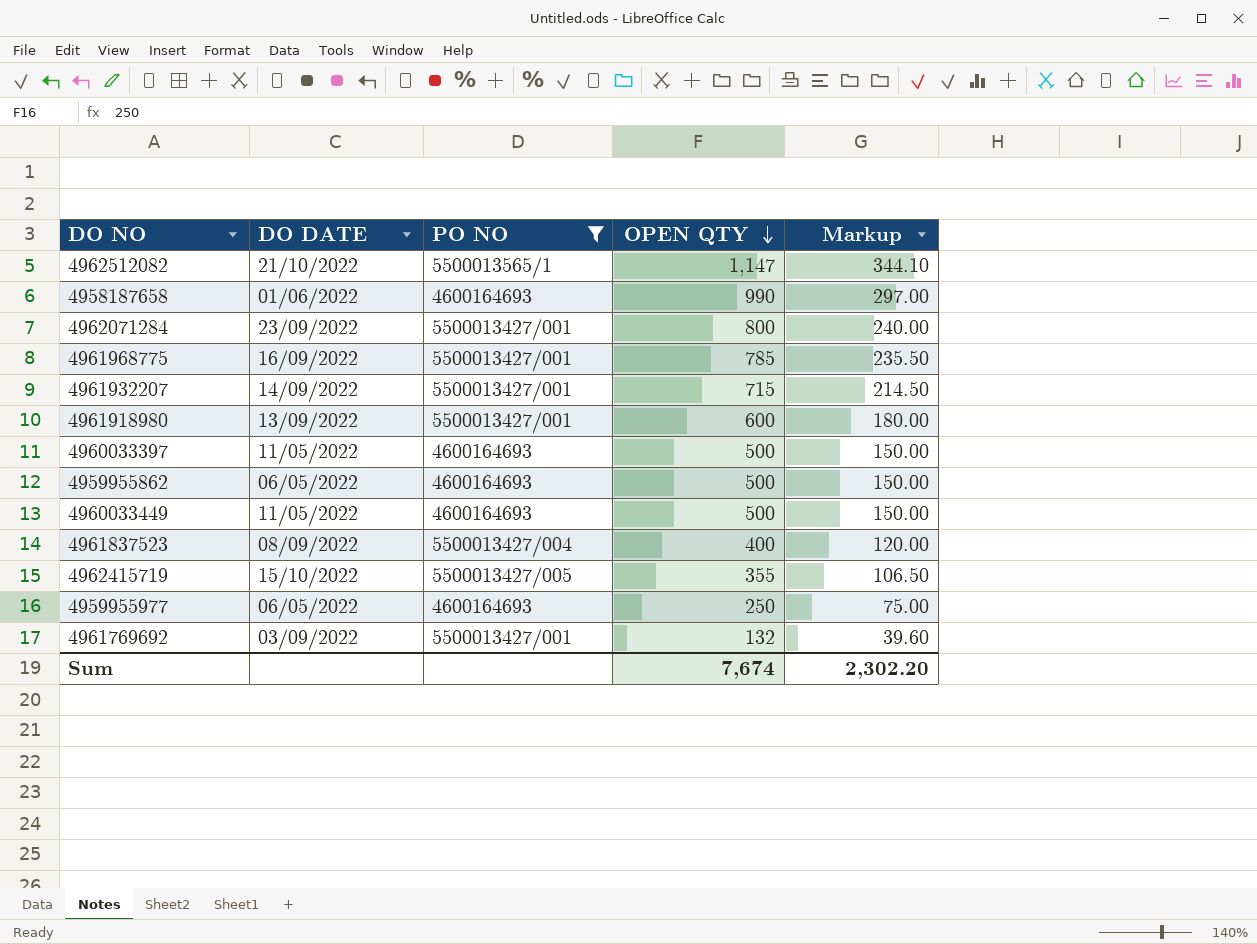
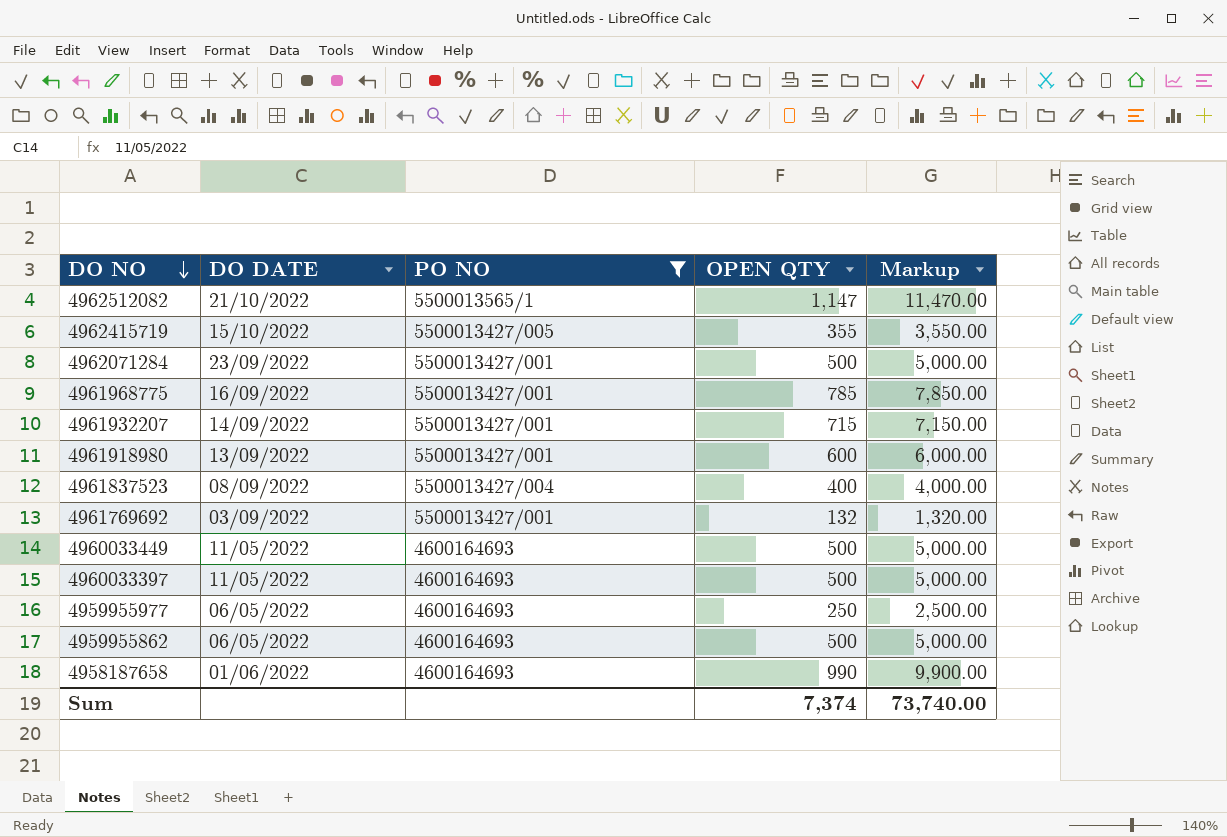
row order: OPEN QTY descending -> DO NO descending
column Markup | formula: [OPEN QTY] * 0.3 -> [OPEN QTY] * 10
4962071284 | OPEN QTY: 800 -> 500
Sum | OPEN QTY: 7,674 -> 7,374
Sum | Markup: 2,302.20 -> 73,740.00

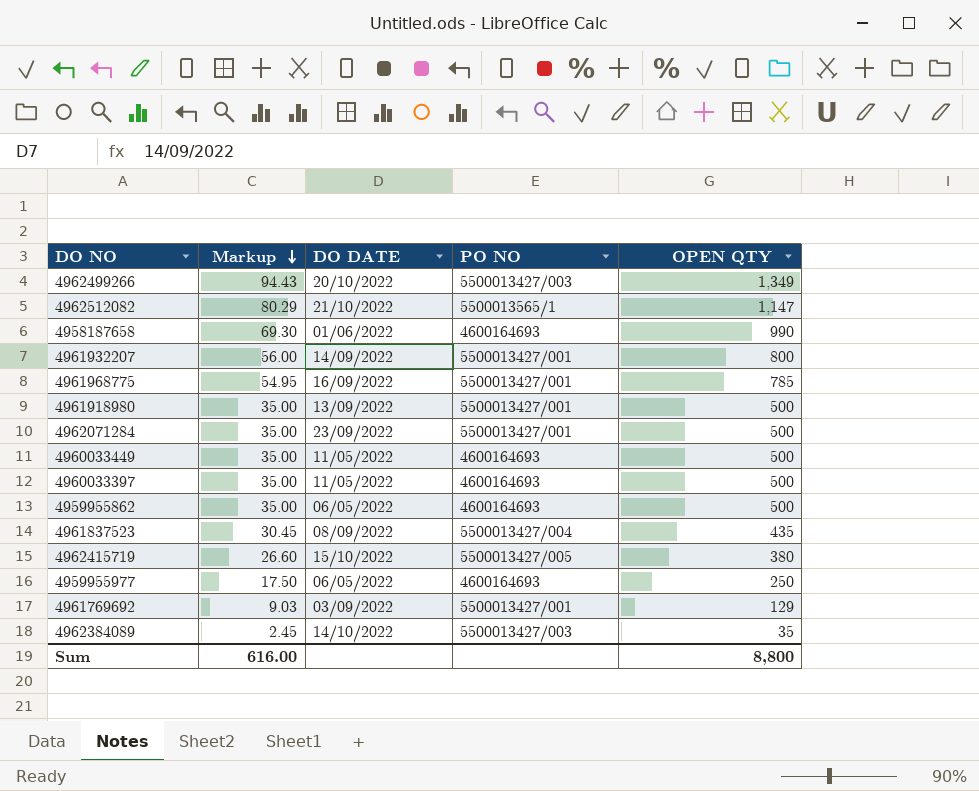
filter: PO NO != 5500013427/003 -> none
row order: DO NO descending -> Markup descending
column Markup | formula: [OPEN QTY] * 10 -> [OPEN QTY] * 0.07
column Markup | position: 5 -> 2
4961932207 | OPEN QTY: 715 -> 800
4961918980 | OPEN QTY: 600 -> 500
4961837523 | OPEN QTY: 400 -> 435
4962415719 | OPEN QTY: 355 -> 380
4961769692 | OPEN QTY: 132 -> 129
Sum | Markup: 73,740.00 -> 616.00
Sum | OPEN QTY: 7,374 -> 8,800

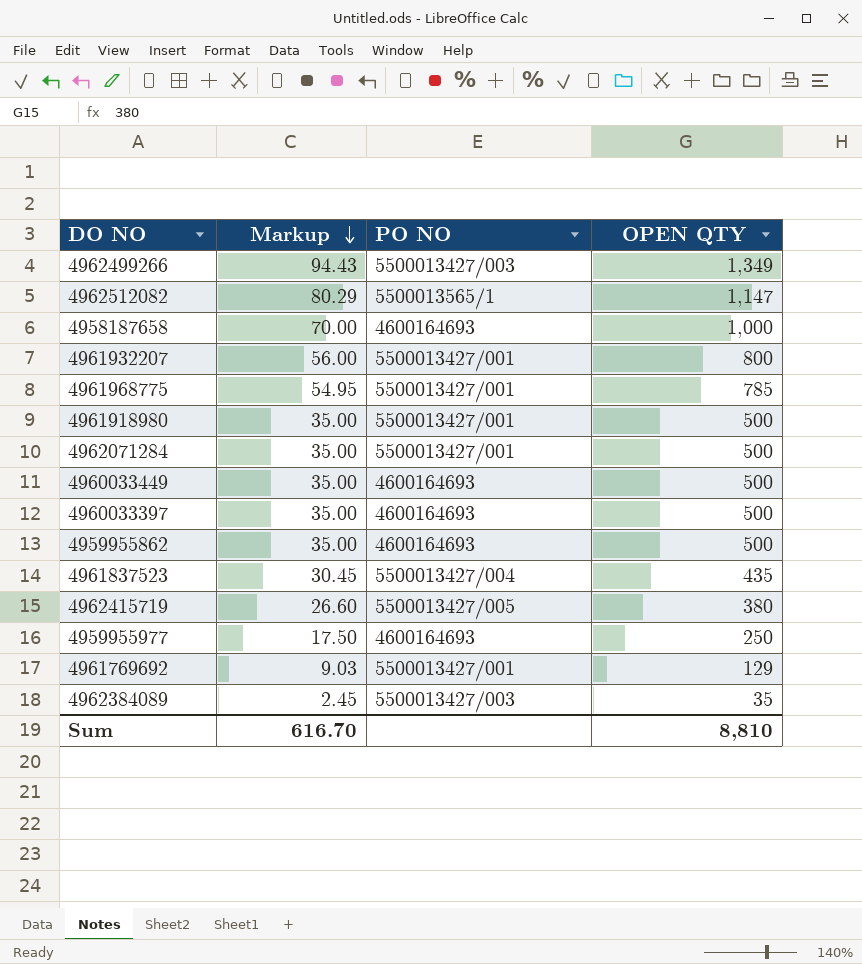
column DO DATE | position: 3 -> none
4958187658 | Markup: 69.30 -> 70.00
4958187658 | OPEN QTY: 990 -> 1,000
Sum | Markup: 616.00 -> 616.70
Sum | OPEN QTY: 8,800 -> 8,810

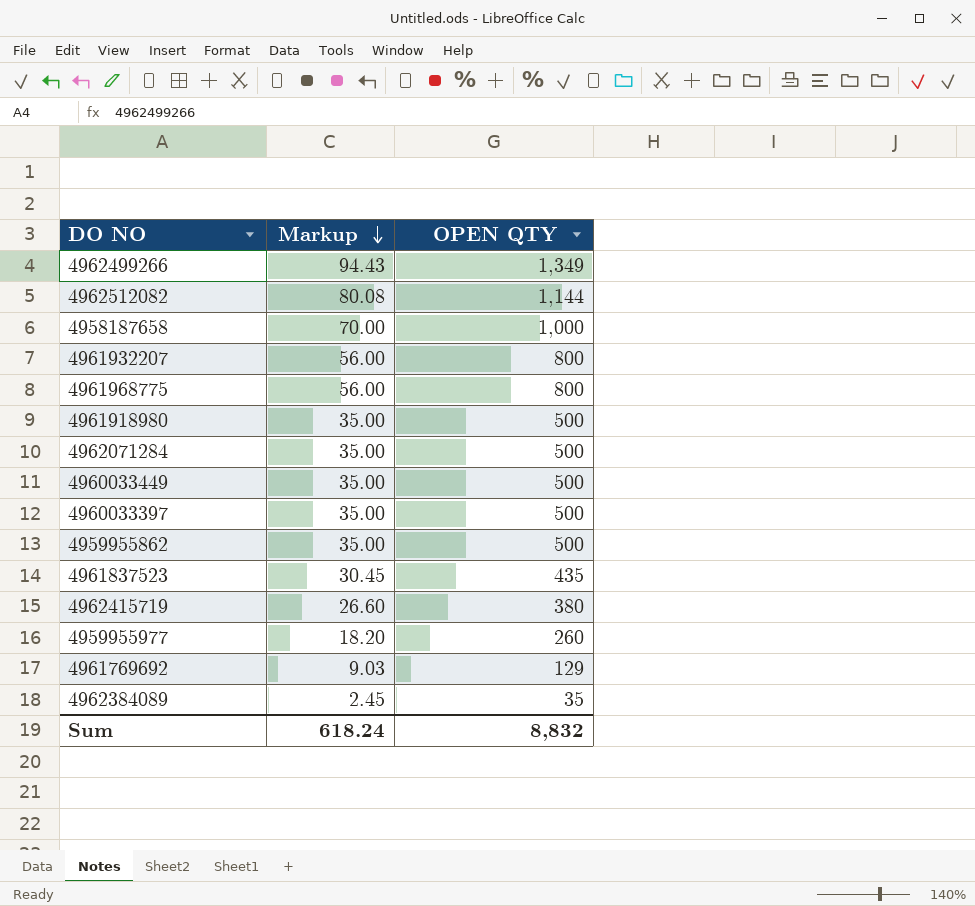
column PO NO | position: 3 -> none
4962512082 | Markup: 80.29 -> 80.08
4962512082 | OPEN QTY: 1,147 -> 1,144
4961968775 | Markup: 54.95 -> 56.00
4961968775 | OPEN QTY: 785 -> 800
4959955977 | Markup: 17.50 -> 18.20
4959955977 | OPEN QTY: 250 -> 260
Sum | Markup: 616.70 -> 618.24
Sum | OPEN QTY: 8,810 -> 8,832

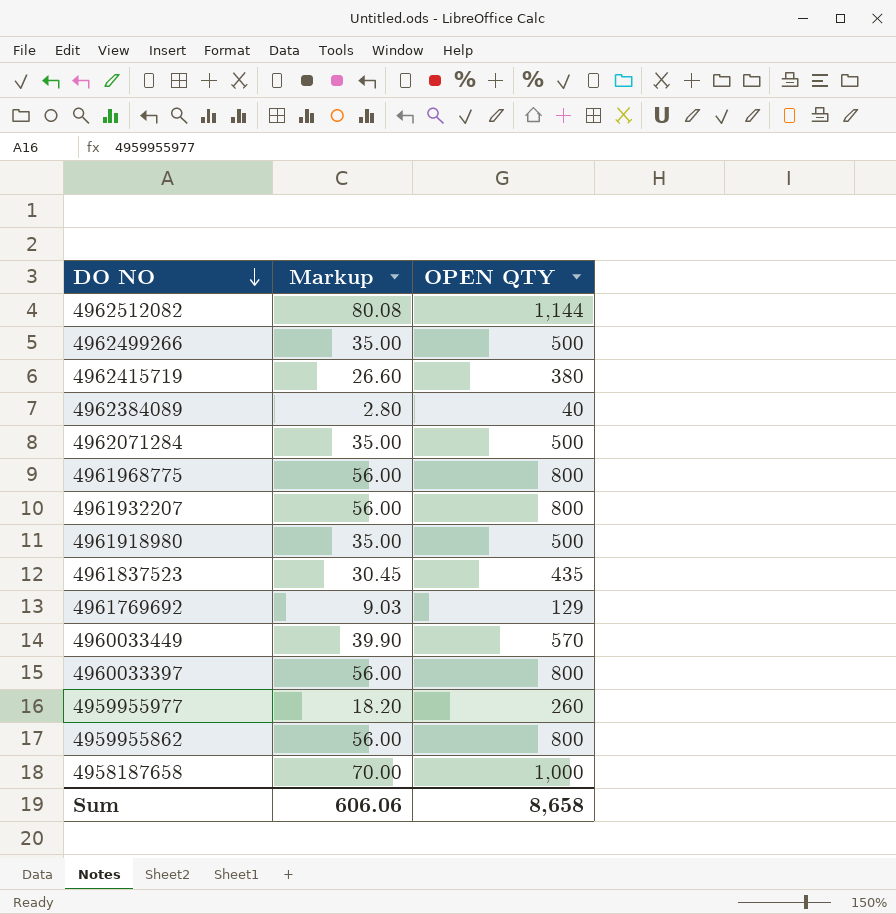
row order: Markup descending -> DO NO descending
4962499266 | Markup: 94.43 -> 35.00
4962499266 | OPEN QTY: 1,349 -> 500
4962384089 | Markup: 2.45 -> 2.80
4962384089 | OPEN QTY: 35 -> 40
4960033449 | Markup: 35.00 -> 39.90
4960033449 | OPEN QTY: 500 -> 570
4960033397 | Markup: 35.00 -> 56.00
4960033397 | OPEN QTY: 500 -> 800
4959955862 | Markup: 35.00 -> 56.00
4959955862 | OPEN QTY: 500 -> 800
Sum | Markup: 618.24 -> 606.06
Sum | OPEN QTY: 8,832 -> 8,658

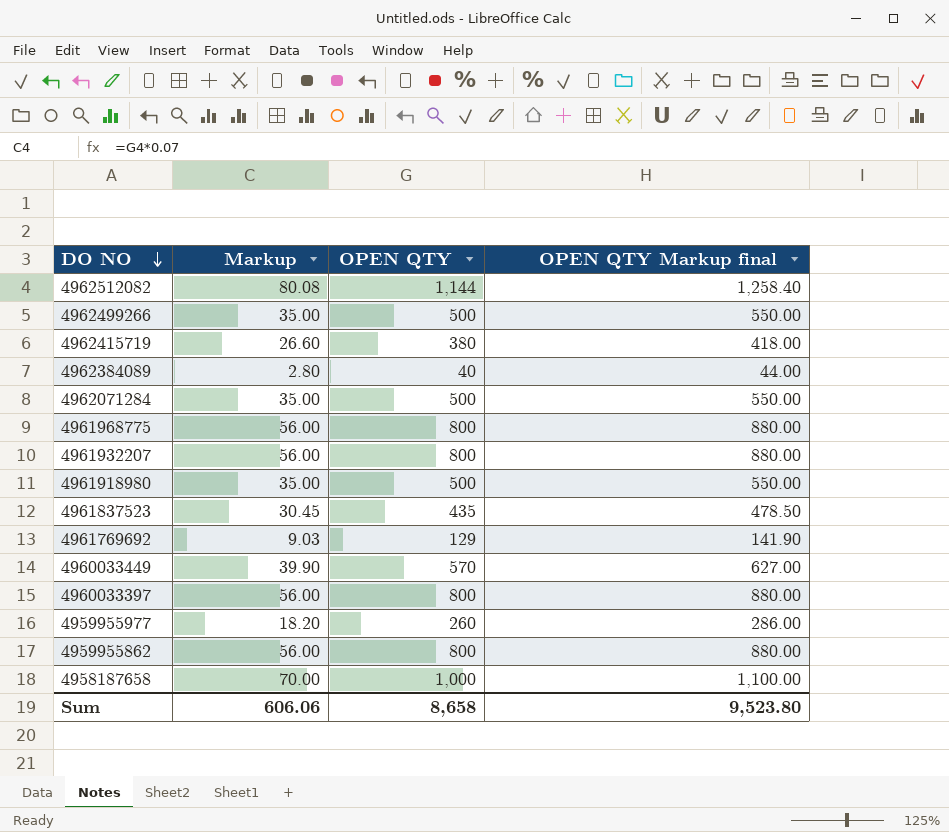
column OPEN QTY Markup final | formula: none -> [OPEN QTY] * 1.1

